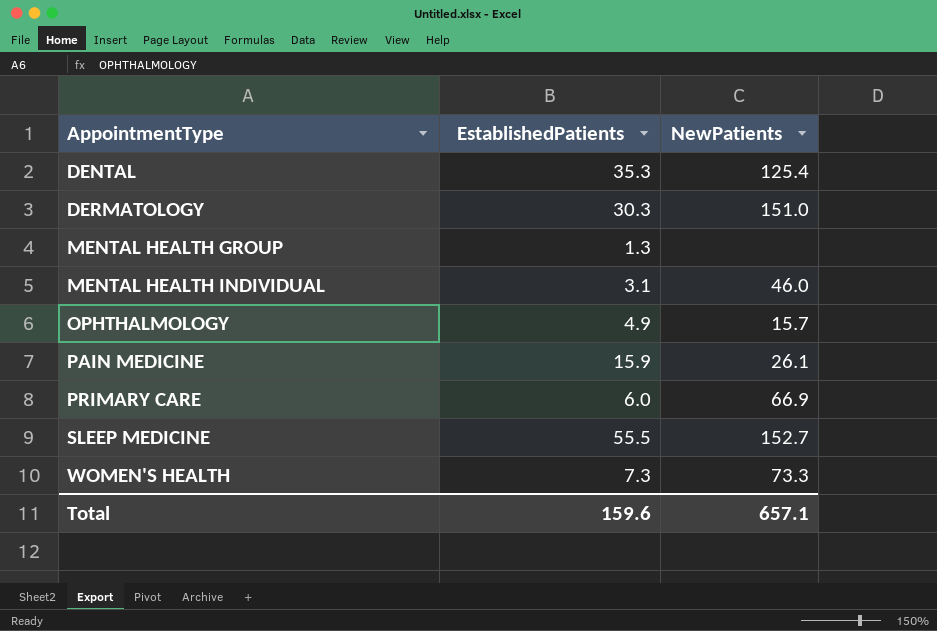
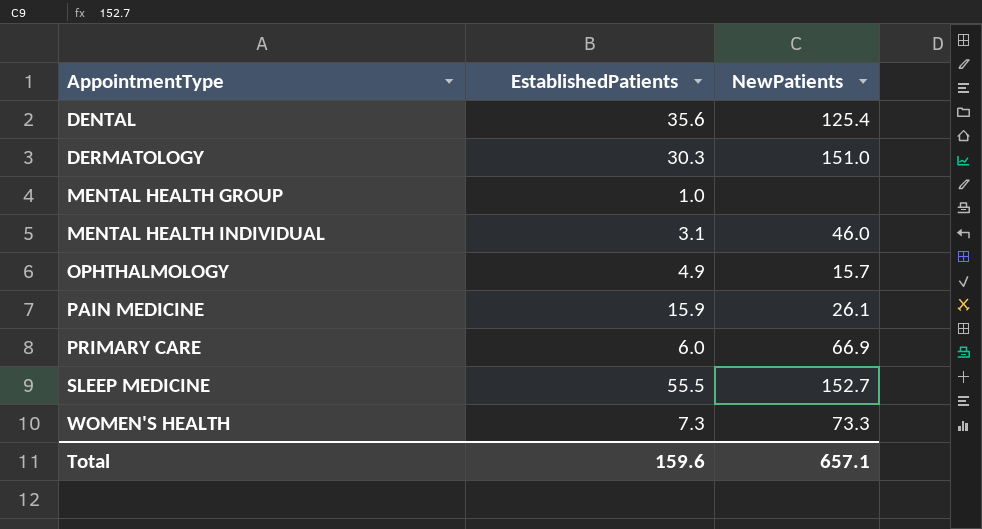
DENTAL | EstablishedPatients: 35.3 -> 35.6
MENTAL HEALTH GROUP | EstablishedPatients: 1.3 -> 1.0

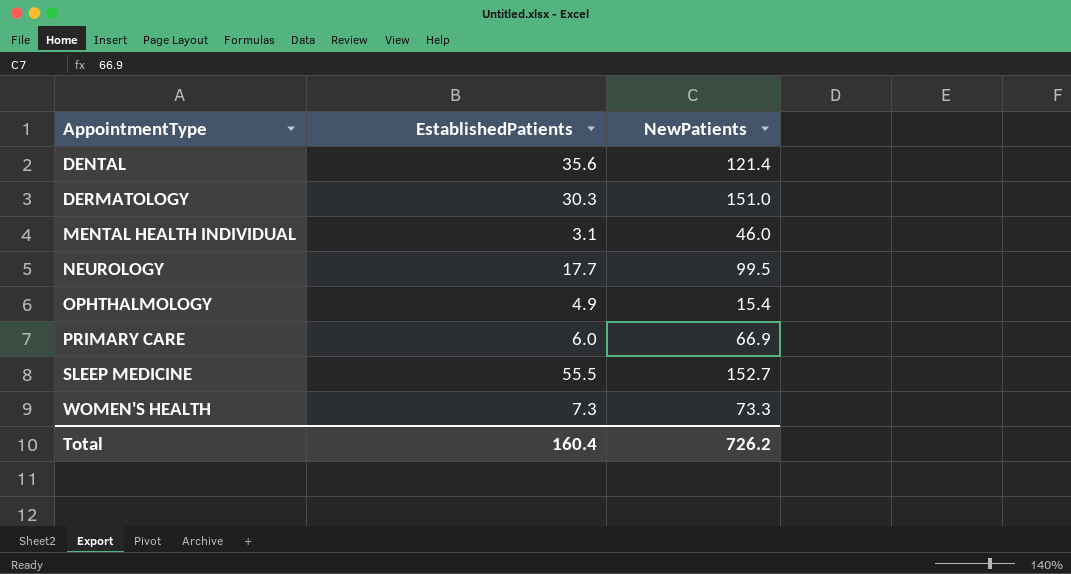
row MENTAL HEALTH GROUP: 1.0 | none -> none
row PAIN MEDICINE: 15.9 | 26.1 -> none
DENTAL | NewPatients: 125.4 -> 121.4
row NEUROLOGY: none -> 17.7 | 99.5
OPHTHALMOLOGY | NewPatients: 15.7 -> 15.4
Total | EstablishedPatients: 159.6 -> 160.4
Total | NewPatients: 657.1 -> 726.2

